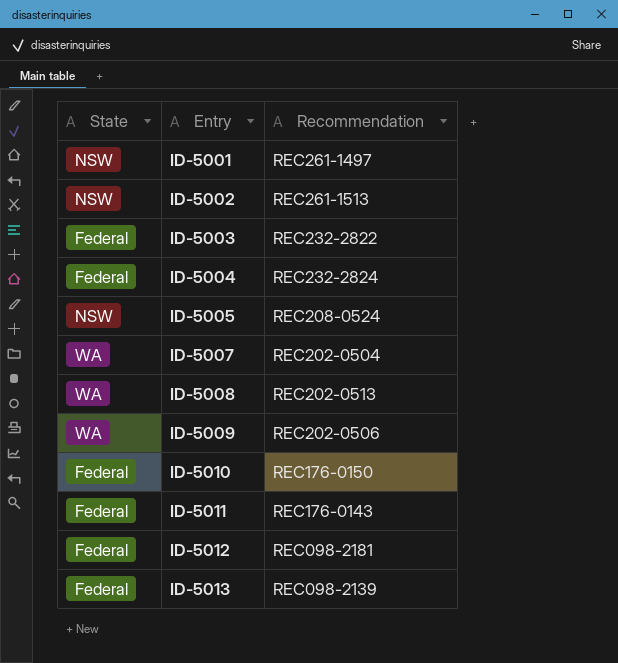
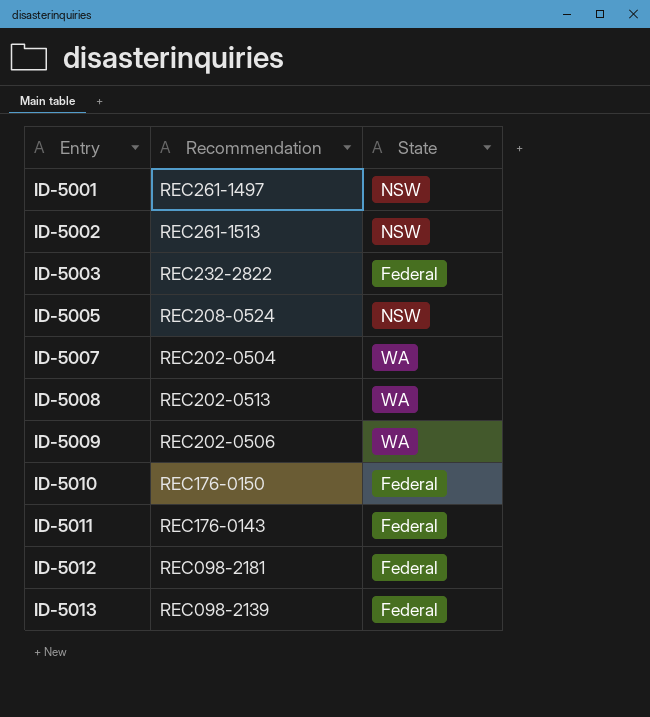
column State | position: 1 -> 3
row ID-5004: Federal | REC232-2824 -> none

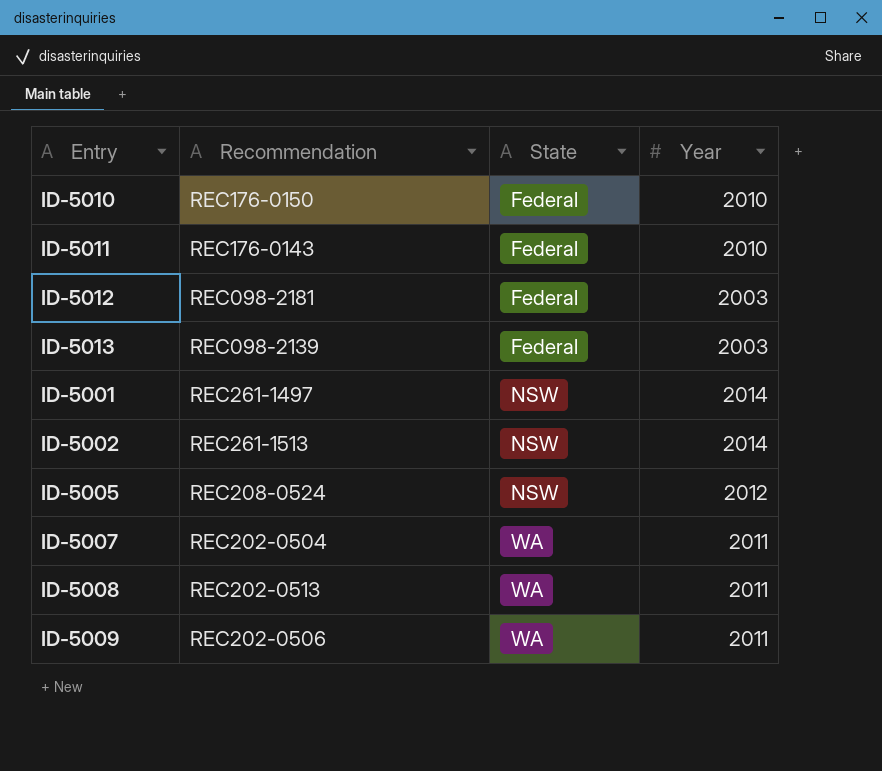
row order: Entry ascending -> State ascending
column Year | position: none -> 4
row ID-5003: REC232-2822 | Federal -> none

